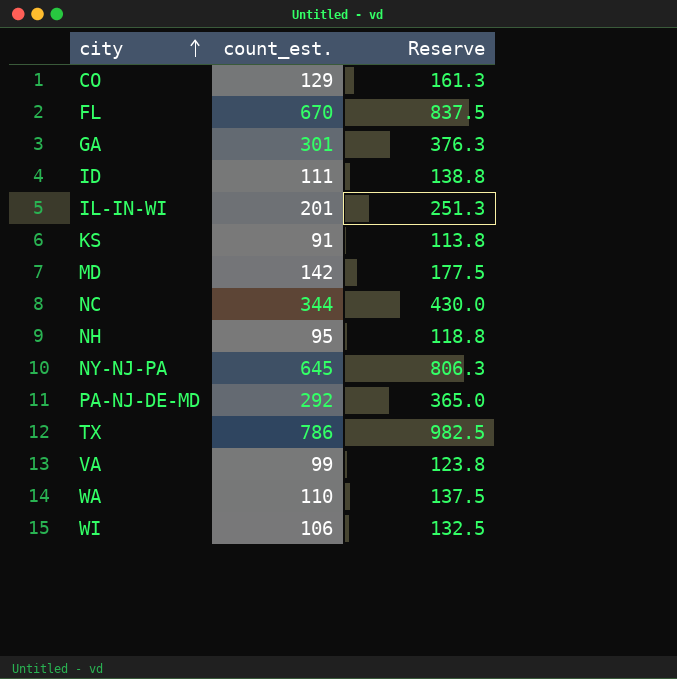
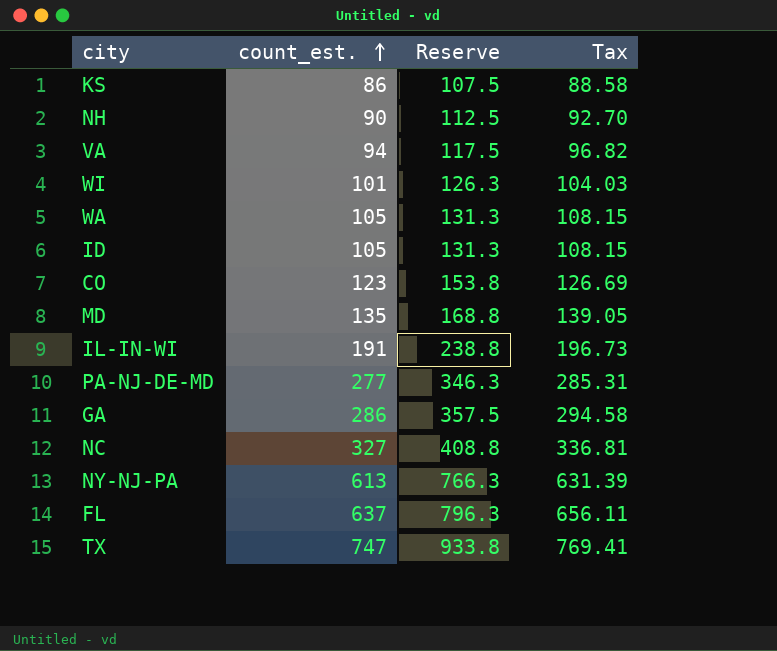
row order: city ascending -> count_est. ascending
column Tax | formula: none -> [count_est.] * 1.03
KS | count_est.: 91 -> 86
KS | Reserve: 113.8 -> 107.5
NH | count_est.: 95 -> 90
NH | Reserve: 118.8 -> 112.5
VA | count_est.: 99 -> 94
VA | Reserve: 123.8 -> 117.5
WI | count_est.: 106 -> 101
WI | Reserve: 132.5 -> 126.3
WA | count_est.: 110 -> 105
WA | Reserve: 137.5 -> 131.3
ID | count_est.: 111 -> 105
ID | Reserve: 138.8 -> 131.3
CO | count_est.: 129 -> 123
CO | Reserve: 161.3 -> 153.8
MD | count_est.: 142 -> 135
MD | Reserve: 177.5 -> 168.8
IL-IN-WI | count_est.: 201 -> 191
IL-IN-WI | Reserve: 251.3 -> 238.8
PA-NJ-DE-MD | count_est.: 292 -> 277
PA-NJ-DE-MD | Reserve: 365.0 -> 346.3
GA | count_est.: 301 -> 286
GA | Reserve: 376.3 -> 357.5
NC | count_est.: 344 -> 327
NC | Reserve: 430.0 -> 408.8
NY-NJ-PA | count_est.: 645 -> 613
NY-NJ-PA | Reserve: 806.3 -> 766.3
FL | count_est.: 670 -> 637
FL | Reserve: 837.5 -> 796.3
TX | count_est.: 786 -> 747
TX | Reserve: 982.5 -> 933.8

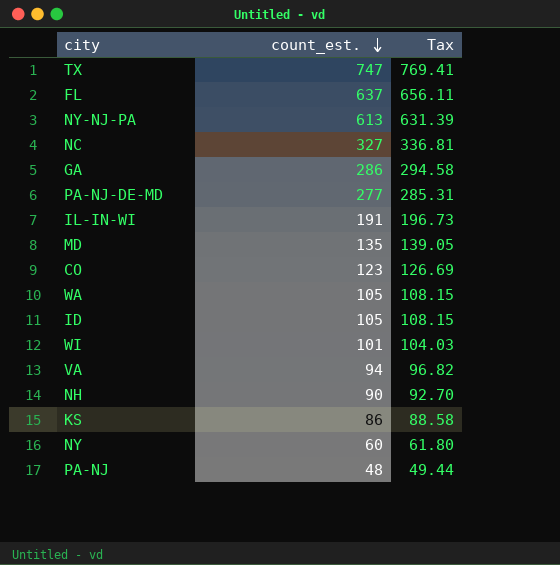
row order: count_est. ascending -> count_est. descending
column Reserve | formula: [count_est.] * 1.25 -> none
row NY: none -> 60 | 61.80
row PA-NJ: none -> 48 | 49.44

